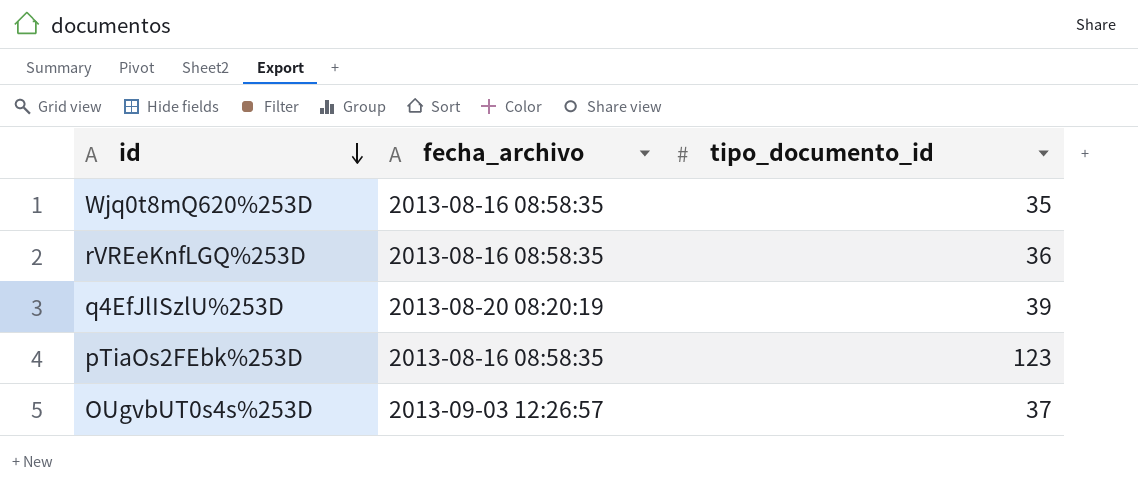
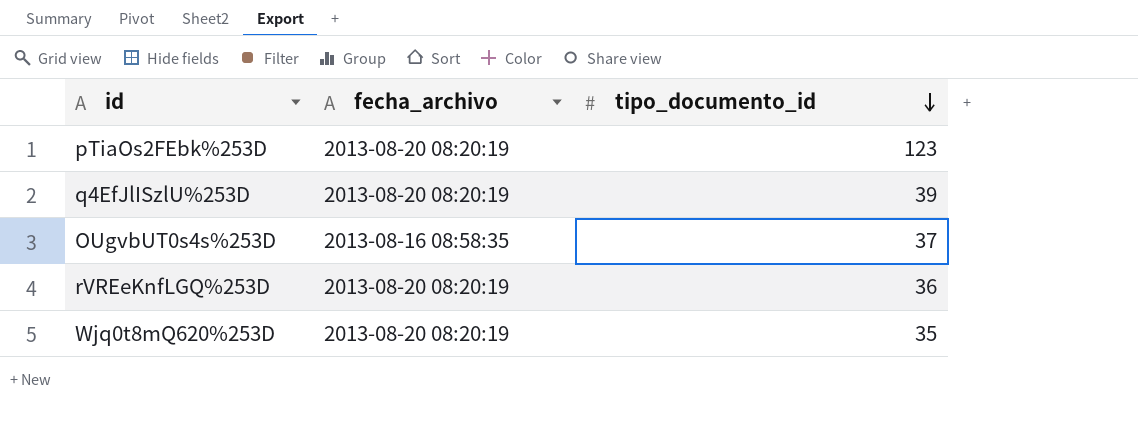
row order: id descending -> tipo_documento_id descending
pTiaOs2FEbk%253D | fecha_archivo: 2013-08-16 08:58:35 -> 2013-08-20 08:20:19
OUgvbUT0s4s%253D | fecha_archivo: 2013-09-03 12:26:57 -> 2013-08-16 08:58:35
rVREeKnfLGQ%253D | fecha_archivo: 2013-08-16 08:58:35 -> 2013-08-20 08:20:19
Wjq0t8mQ620%253D | fecha_archivo: 2013-08-16 08:58:35 -> 2013-08-20 08:20:19

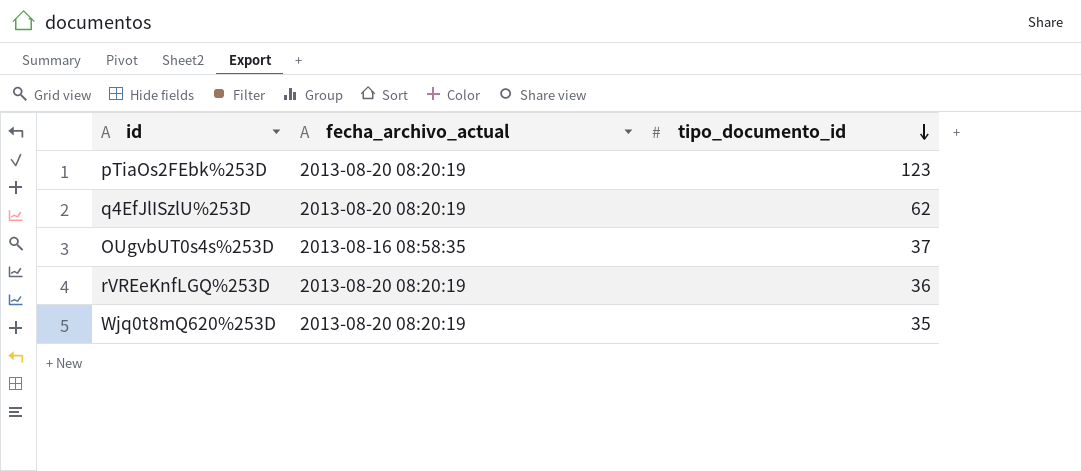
column name: fecha_archivo -> fecha_archivo_actual
q4EfJlISzlU%253D | tipo_documento_id: 39 -> 62

